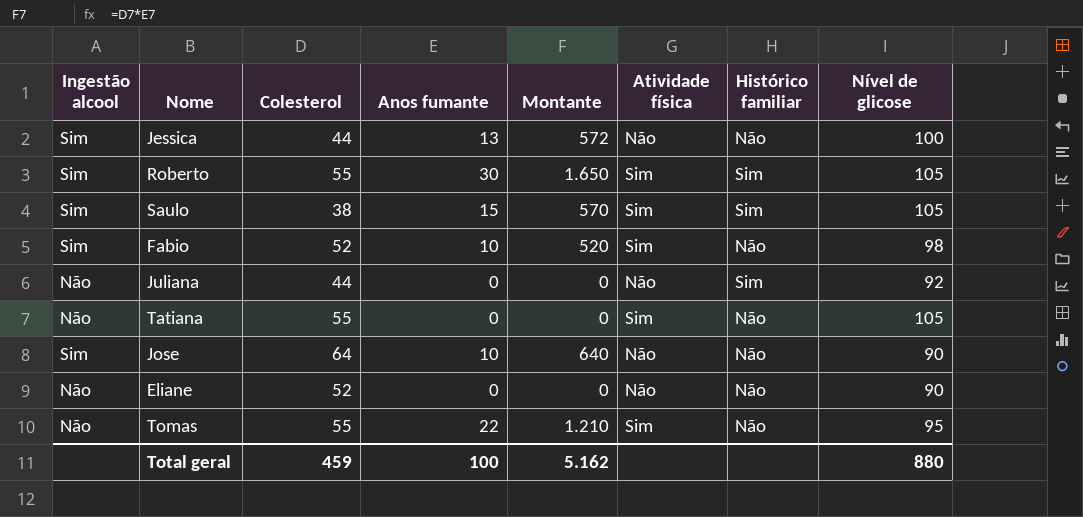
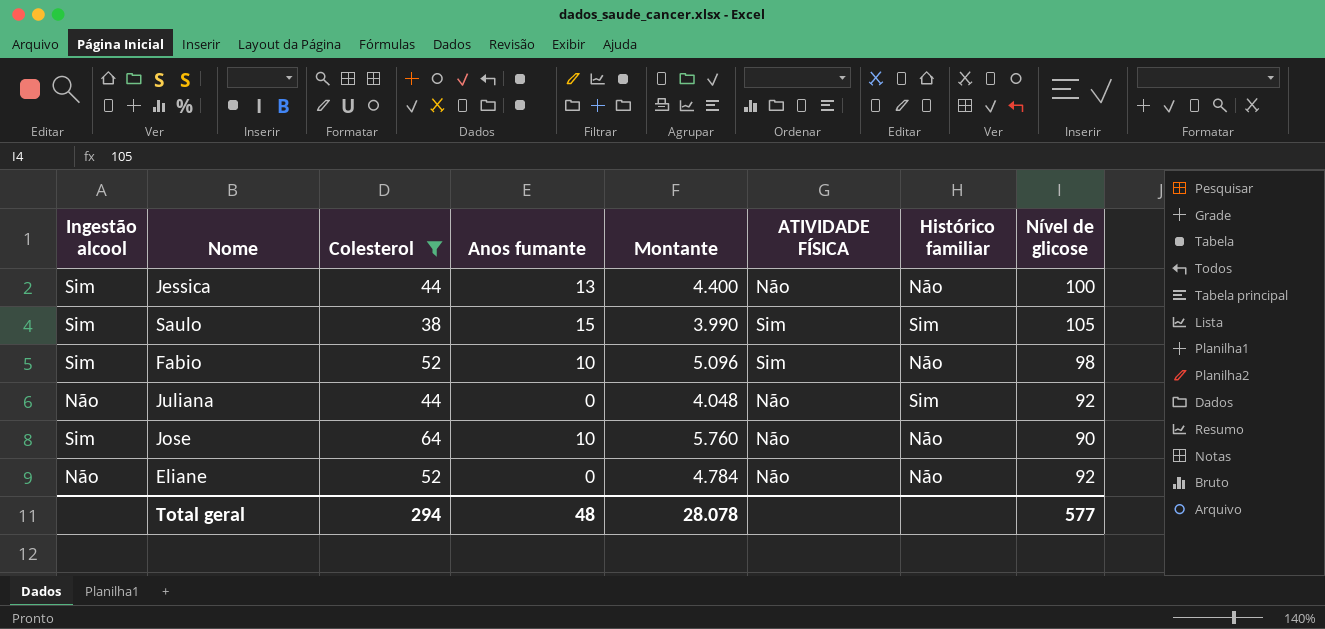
filter: none -> Colesterol != 55
column Montante | formula: [Colesterol] * [Anos fumante] -> [Colesterol] * [Nível de glicose]
column name: Atividade física -> ATIVIDADE FÍSICA
Eliane | Nível de glicose: 90 -> 92
Total geral | Colesterol: 459 -> 294
Total geral | Anos fumante: 100 -> 48
Total geral | Montante: 5.162 -> 28.078
Total geral | Nível de glicose: 880 -> 577

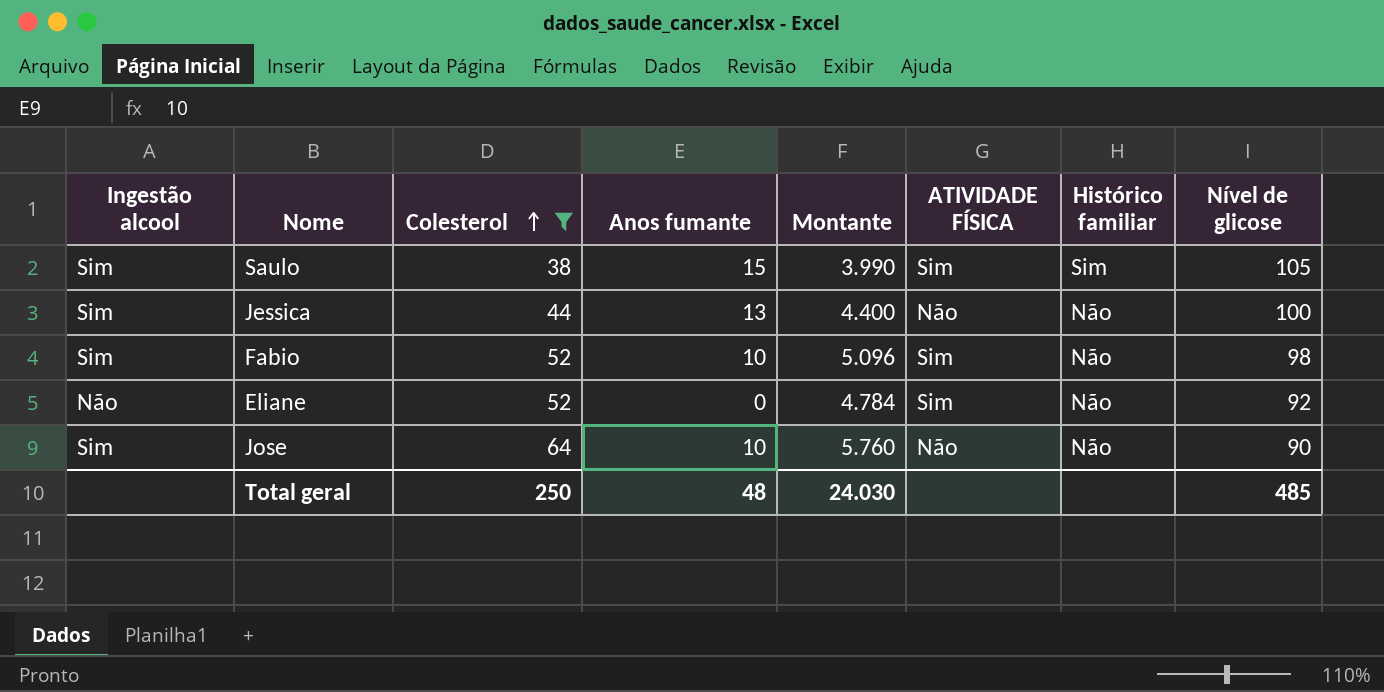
row order: none -> Colesterol ascending
row Juliana: Não | 44 | 0 | 4.048 | Não | Sim | 92 -> none
Eliane | ATIVIDADE FÍSICA: Não -> Sim
Total geral | Colesterol: 294 -> 250
Total geral | Montante: 28.078 -> 24.030
Total geral | Nível de glicose: 577 -> 485

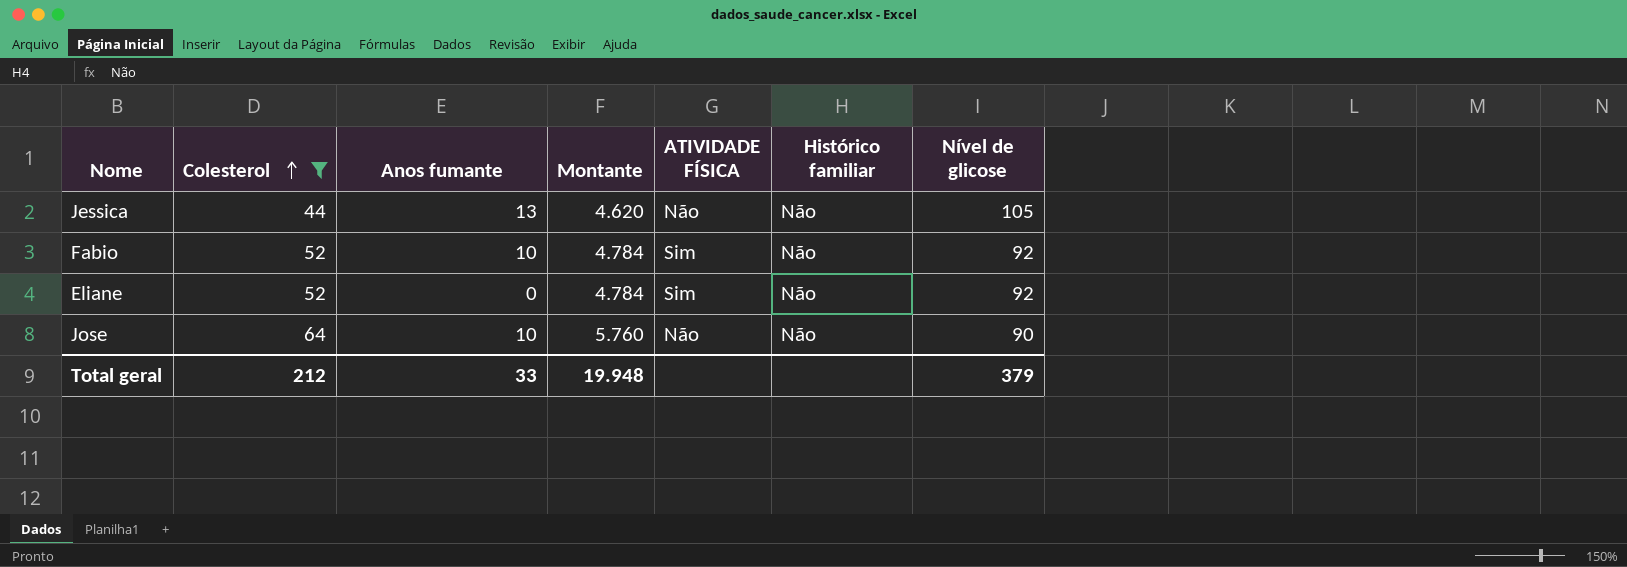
column Ingestão alcool | position: 1 -> none
row Saulo: Sim | 38 | 15 | 3.990 | Sim | Sim | 105 -> none
Jessica | Montante: 4.400 -> 4.620
Jessica | Nível de glicose: 100 -> 105
Fabio | Montante: 5.096 -> 4.784
Fabio | Nível de glicose: 98 -> 92
Total geral | Colesterol: 250 -> 212
Total geral | Anos fumante: 48 -> 33
Total geral | Montante: 24.030 -> 19.948
Total geral | Nível de glicose: 485 -> 379

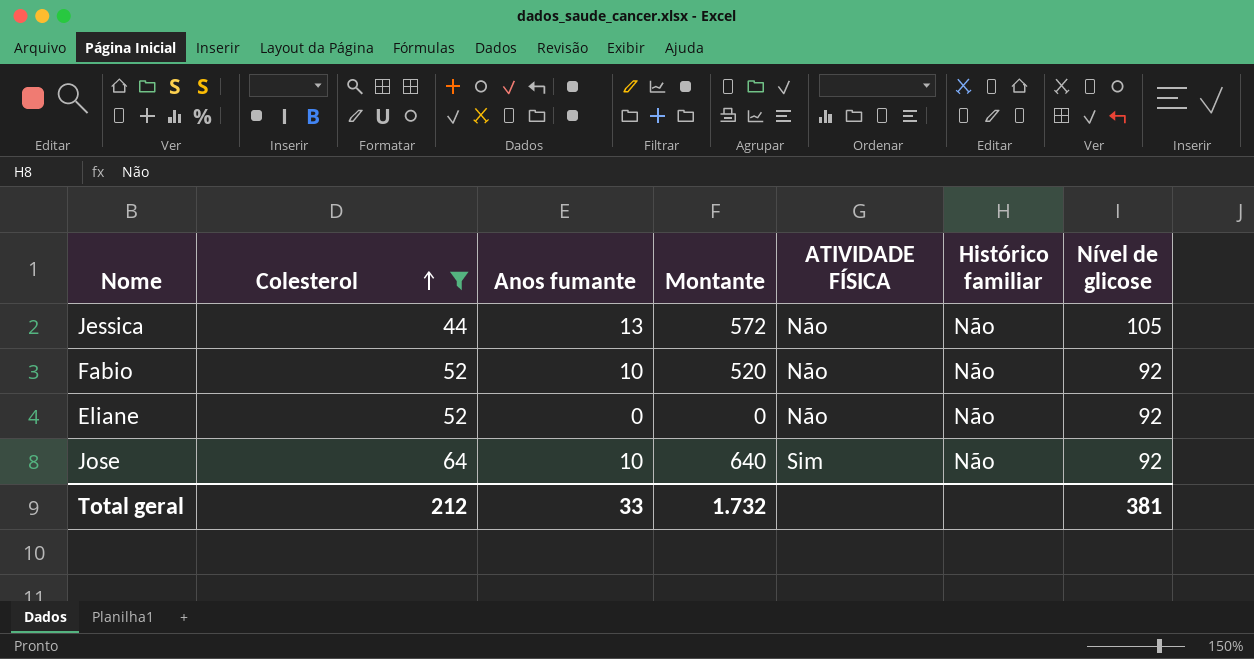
column Montante | formula: [Colesterol] * [Nível de glicose] -> [Colesterol] * [Anos fumante]
Fabio | ATIVIDADE FÍSICA: Sim -> Não
Eliane | ATIVIDADE FÍSICA: Sim -> Não
Jose | ATIVIDADE FÍSICA: Não -> Sim
Jose | Nível de glicose: 90 -> 92
Total geral | Montante: 19.948 -> 1.732
Total geral | Nível de glicose: 379 -> 381

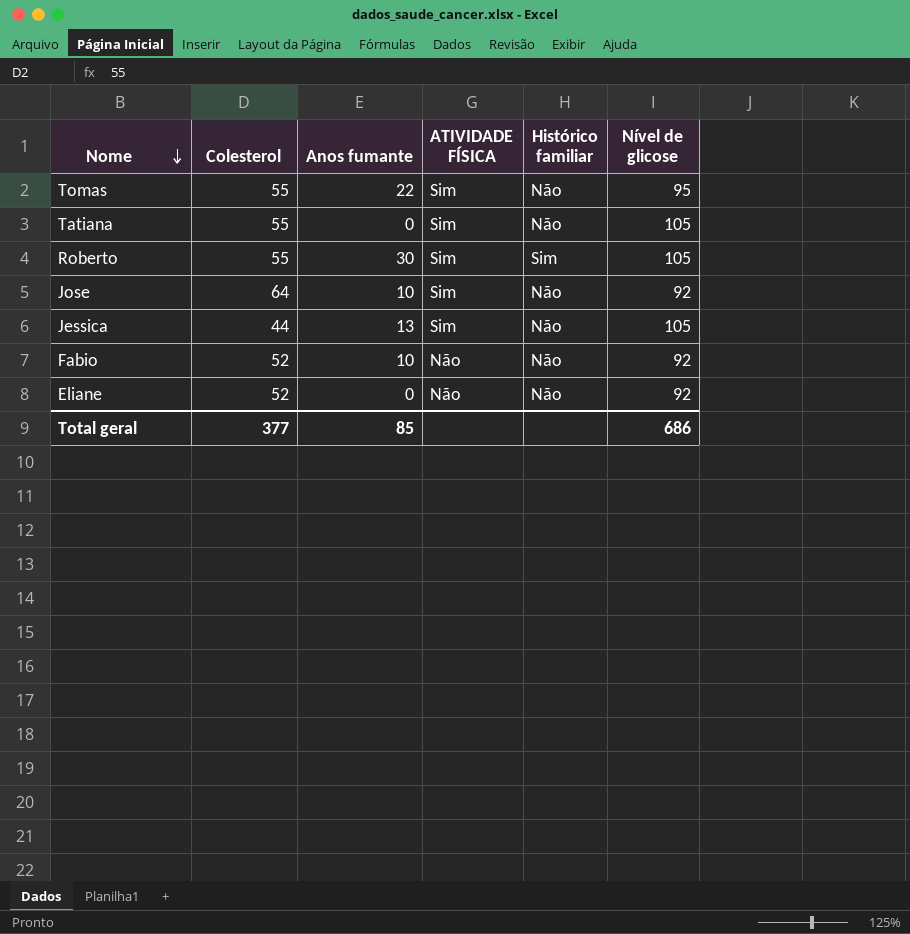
filter: Colesterol != 55 -> none
row order: Colesterol ascending -> Nome descending
column Montante | formula: [Colesterol] * [Anos fumante] -> none
Jessica | ATIVIDADE FÍSICA: Não -> Sim
Total geral | Colesterol: 212 -> 377
Total geral | Anos fumante: 33 -> 85
Total geral | Nível de glicose: 381 -> 686

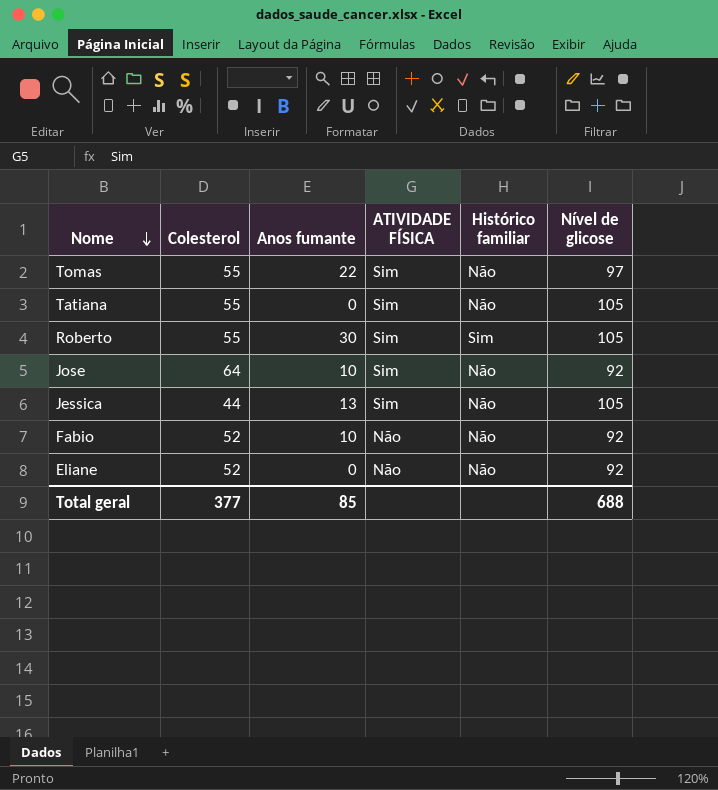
Tomas | Nível de glicose: 95 -> 97
Total geral | Nível de glicose: 686 -> 688

